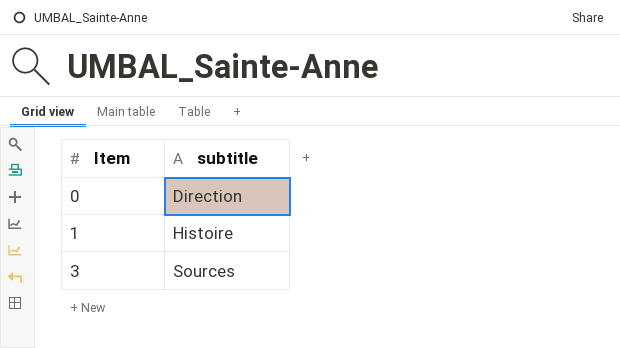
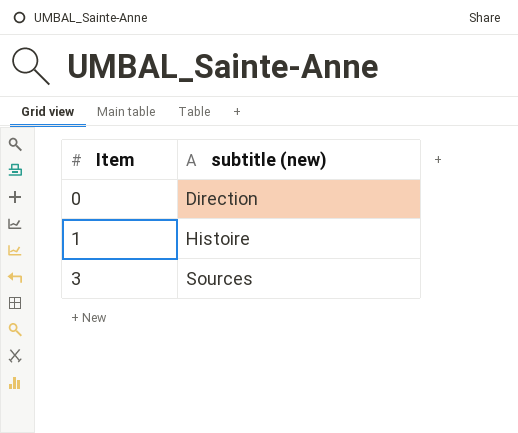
column name: subtitle -> subtitle (new)

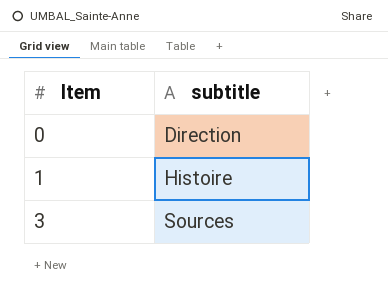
column name: subtitle (new) -> subtitle

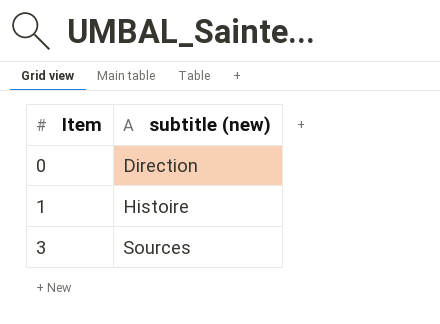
column name: subtitle -> subtitle (new)

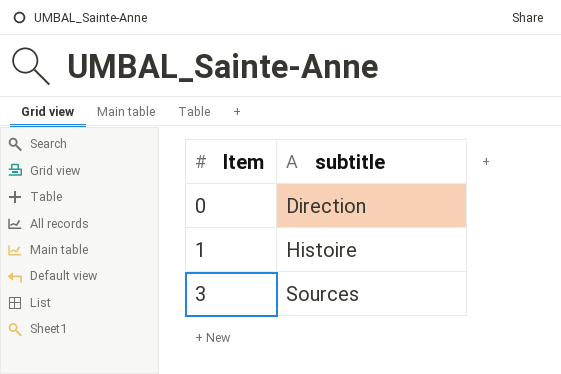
column name: subtitle (new) -> subtitle

